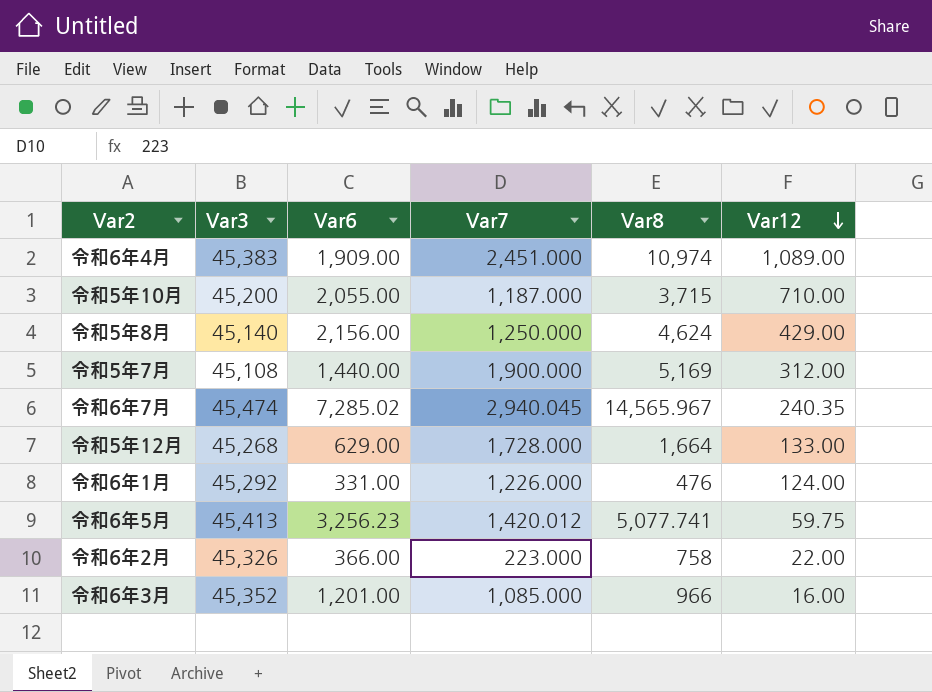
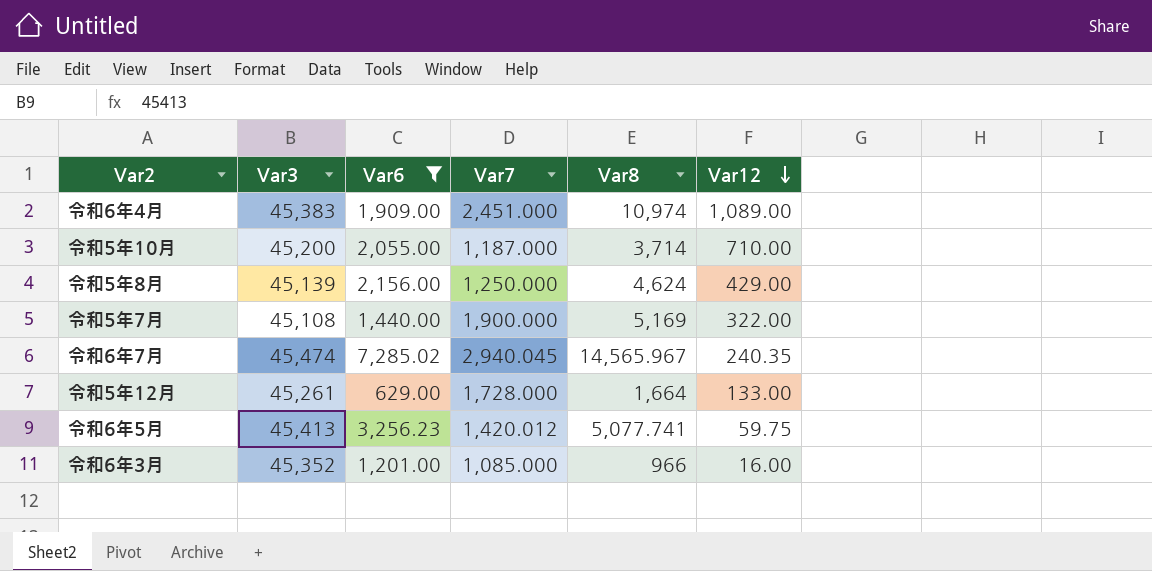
filter: none -> Var6 >= 629.00
令和5年10月 | Var8: 3,715 -> 3,714
令和5年8月 | Var3: 45,140 -> 45,139
令和5年7月 | Var12: 312.00 -> 322.00
令和5年12月 | Var3: 45,268 -> 45,261

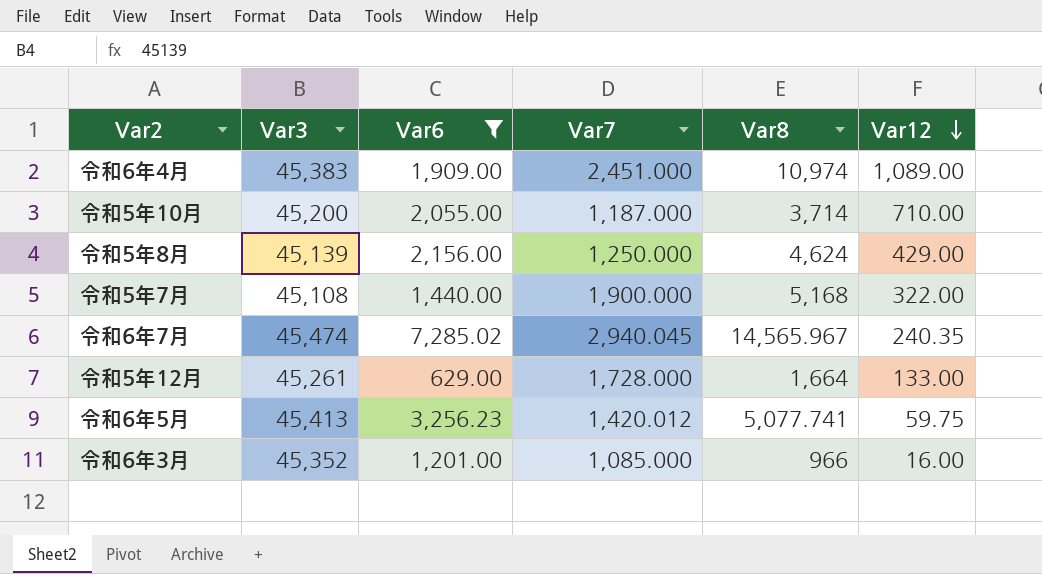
令和5年7月 | Var8: 5,169 -> 5,168

